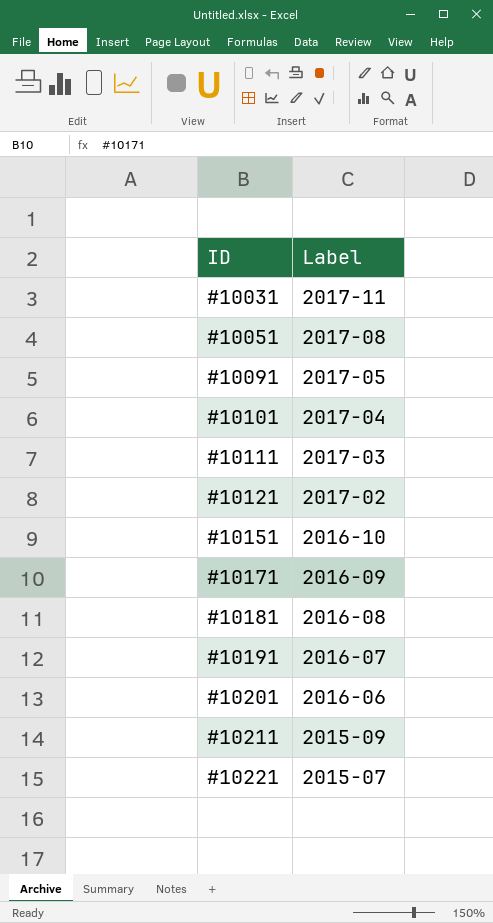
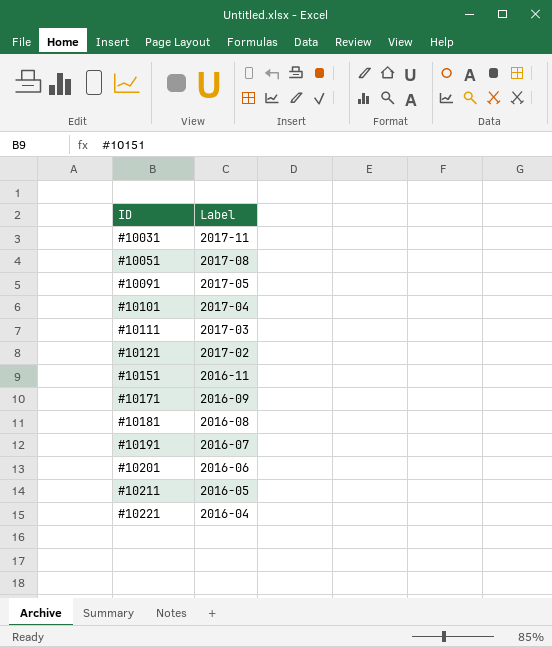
#10151 | Label: 2016-10 -> 2016-11
#10211 | Label: 2015-09 -> 2016-05
#10221 | Label: 2015-07 -> 2016-04

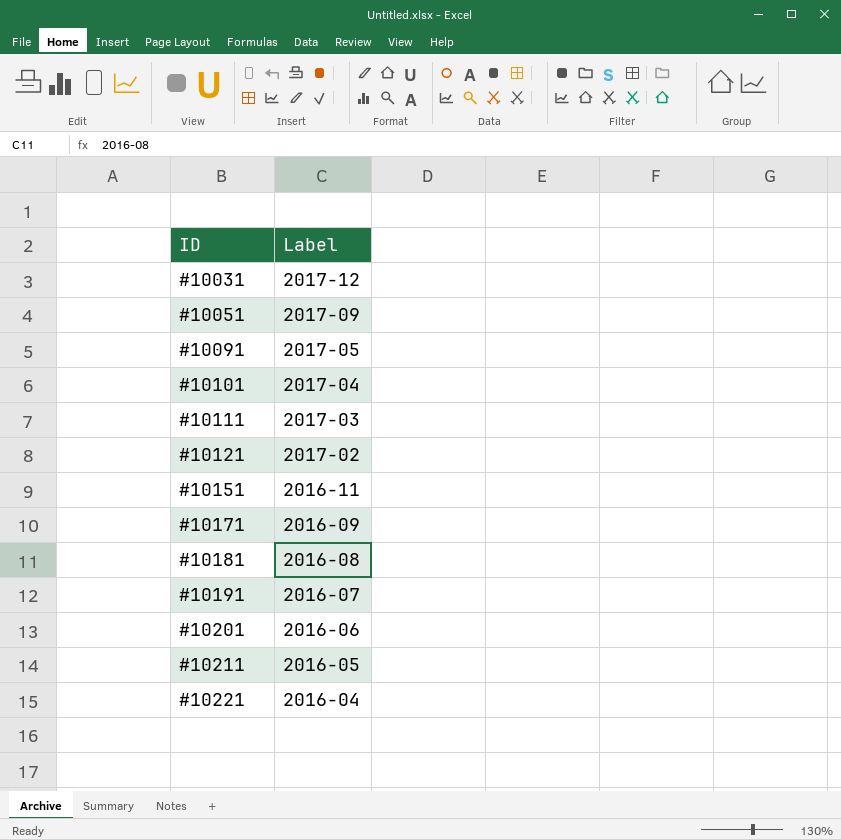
#10031 | Label: 2017-11 -> 2017-12
#10051 | Label: 2017-08 -> 2017-09

